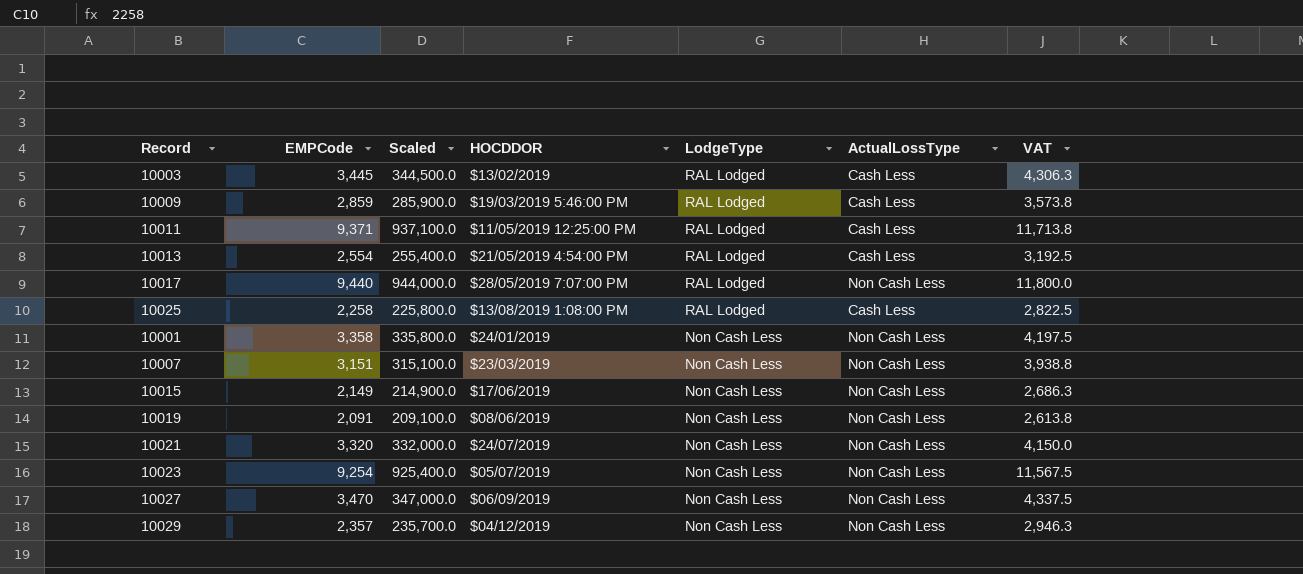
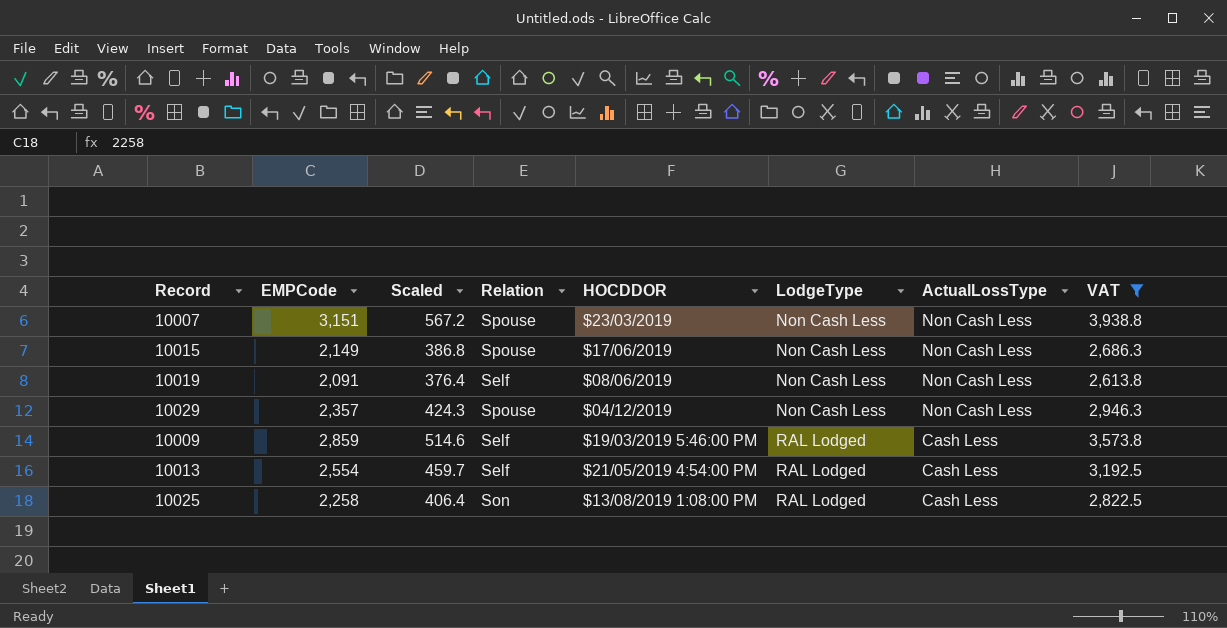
filter: none -> VAT <= 3,938.8
row order: LodgeType descending -> LodgeType ascending
column Scaled | formula: [EMPCode] * 100 -> [EMPCode] * 0.18
column Relation | position: none -> 4

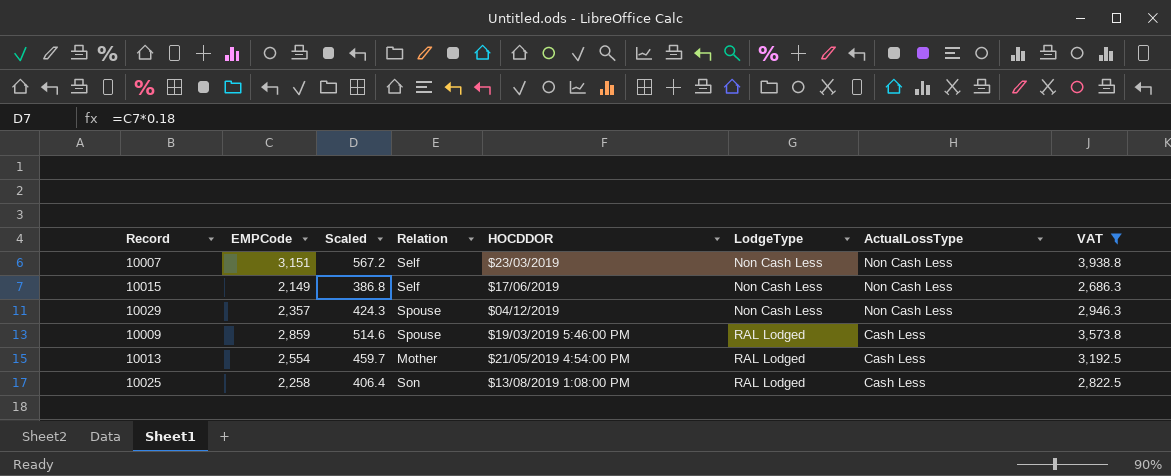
row 10019: 2,091 | 376.4 | Self | $08/06/2019 | Non Cash Less | Non Cash Less | 2,613.8 -> none
10007 | Relation: Spouse -> Self
10015 | Relation: Spouse -> Self
10009 | Relation: Self -> Spouse
10013 | Relation: Self -> Mother

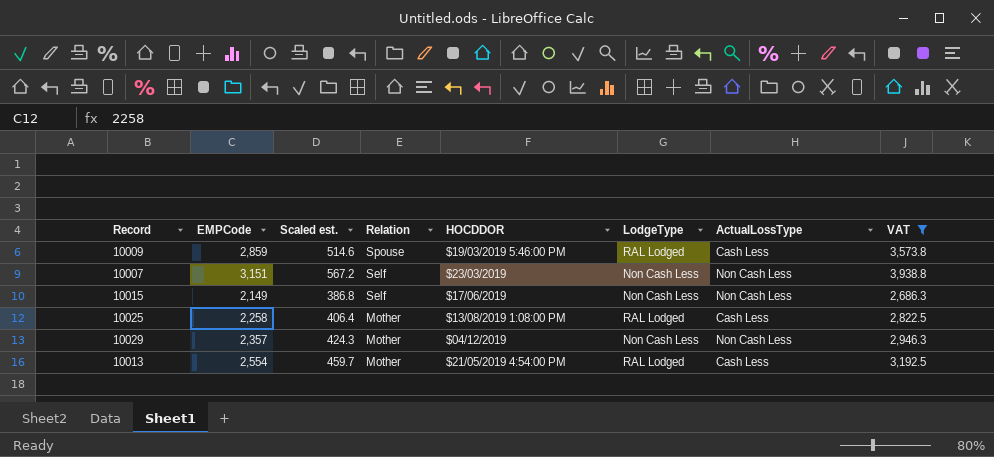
row order: LodgeType ascending -> Relation descending
column name: Scaled -> Scaled est.
10025 | Relation: Son -> Mother
10029 | Relation: Spouse -> Mother

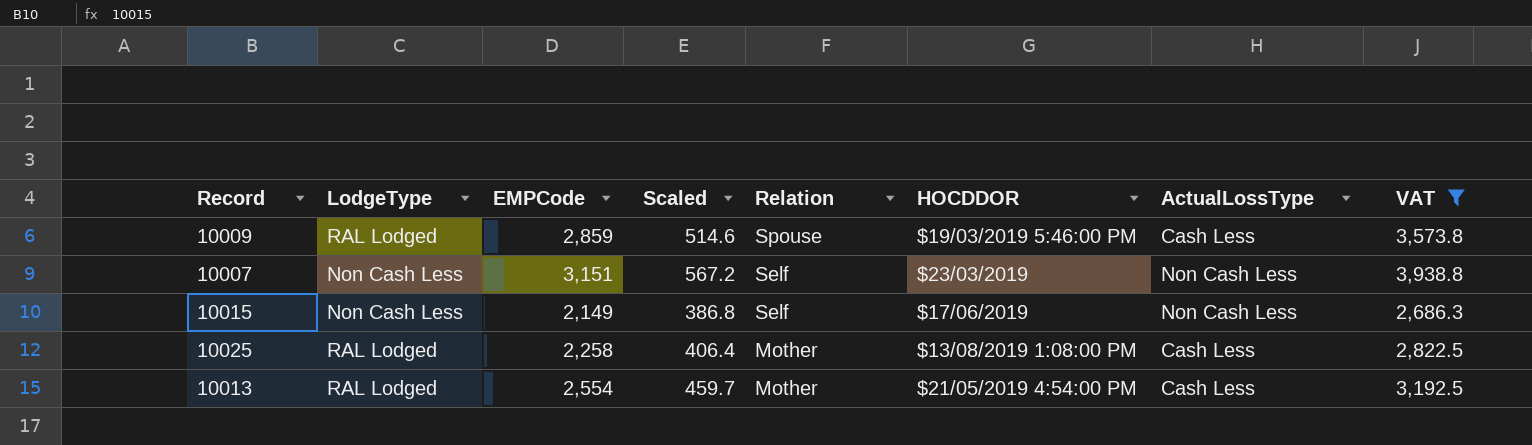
column LodgeType | position: 6 -> 2
column name: Scaled est. -> Scaled
row 10029: 2,357 | 424.3 | Mother | $04/12/2019 | Non Cash Less | Non Cash Less | 2,946.3 -> none

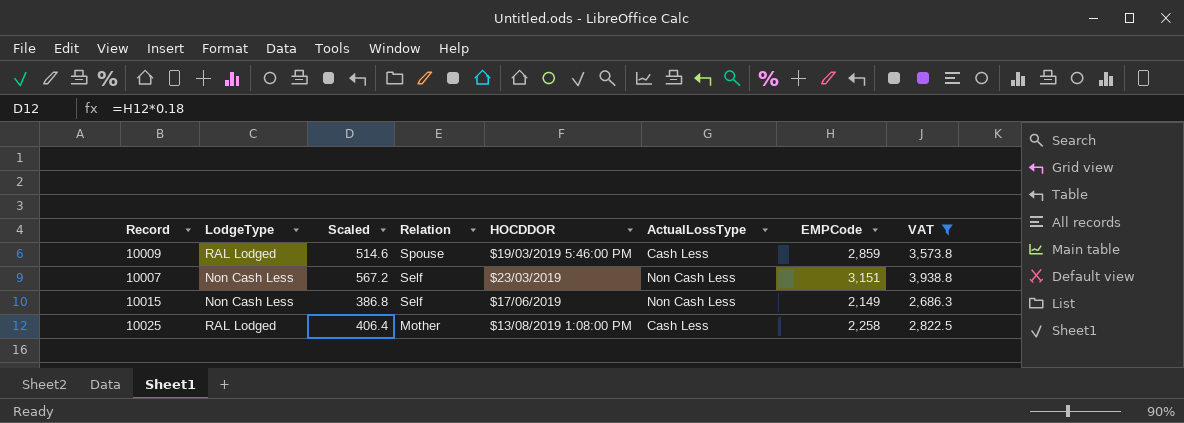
column EMPCode | position: 3 -> 7
row 10013: RAL Lodged | 2,554 | 459.7 | Mother | $21/05/2019 4:54:00 PM | Cash Less | 3,192.5 -> none

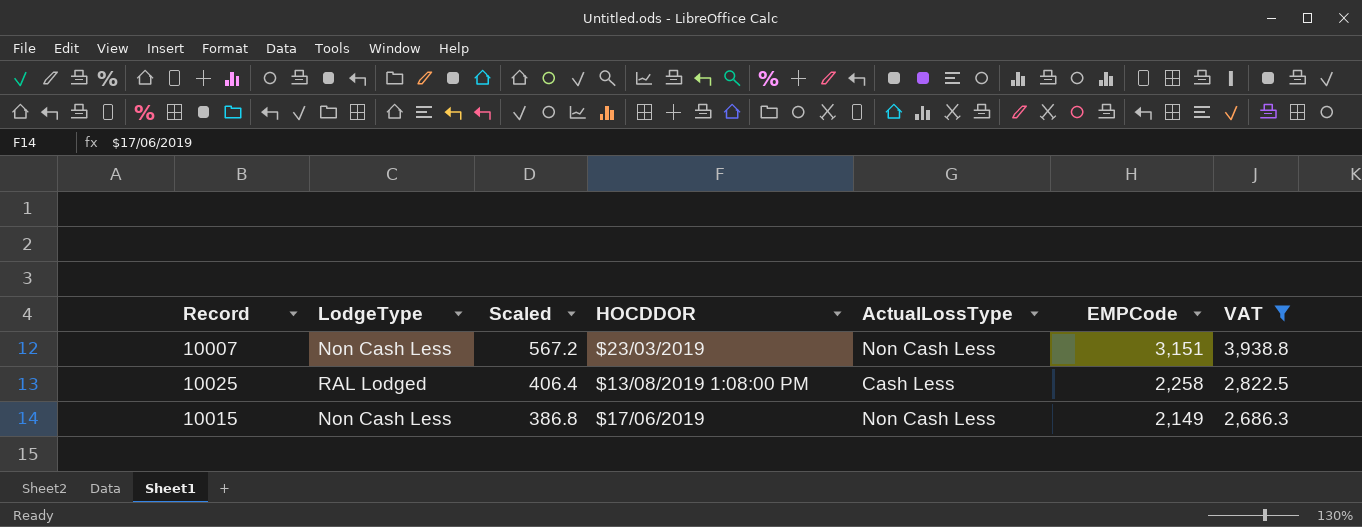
row order: Relation descending -> Scaled descending
column Relation | position: 4 -> none
row 10009: RAL Lodged | 514.6 | Spouse | $19/03/2019 5:46:00 PM | Cash Less | 2,859 | 3,573.8 -> none

